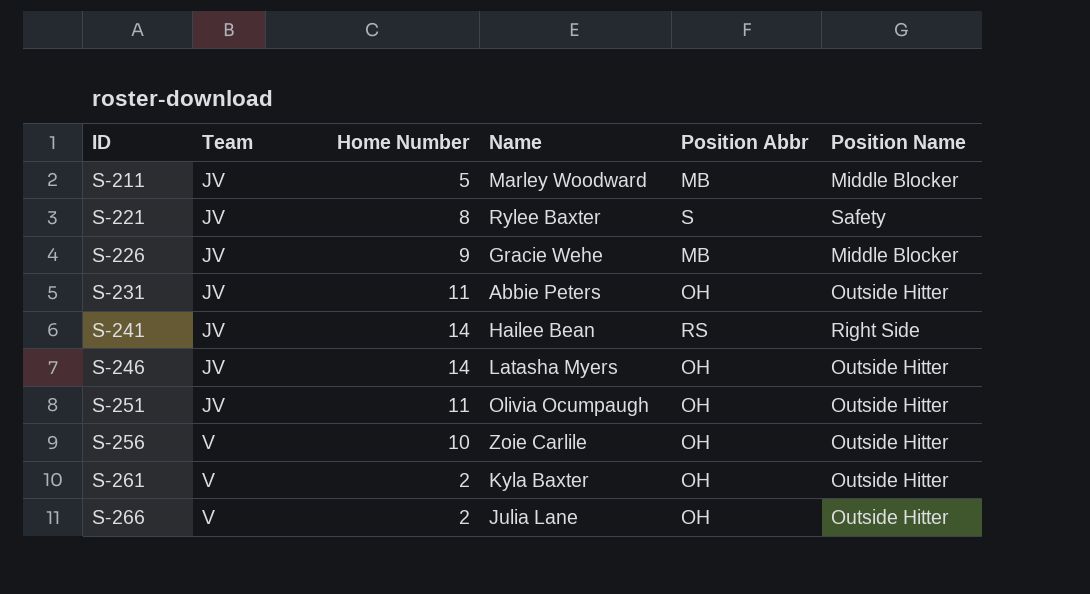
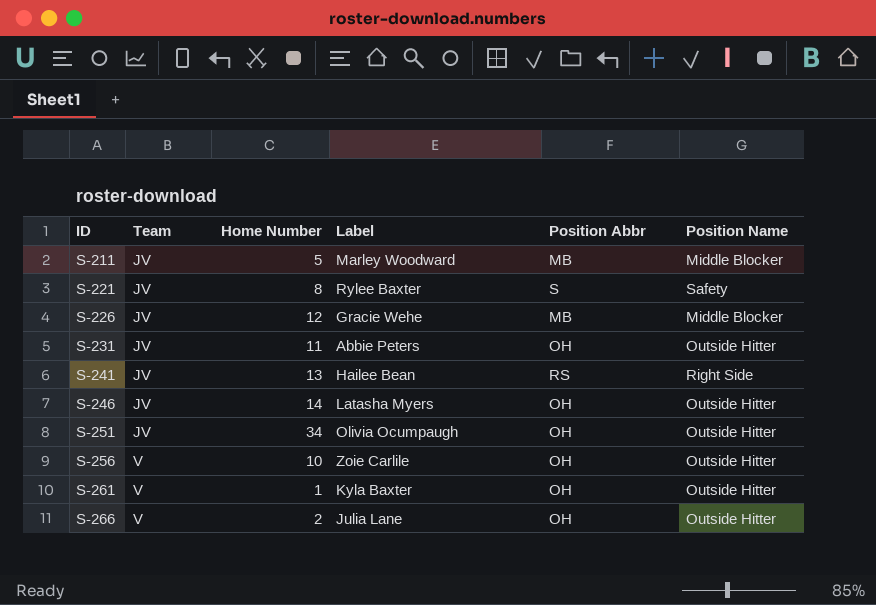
column name: Name -> Label
S-226 | Home Number: 9 -> 12
S-241 | Home Number: 14 -> 13
S-251 | Home Number: 11 -> 34
S-261 | Home Number: 2 -> 1

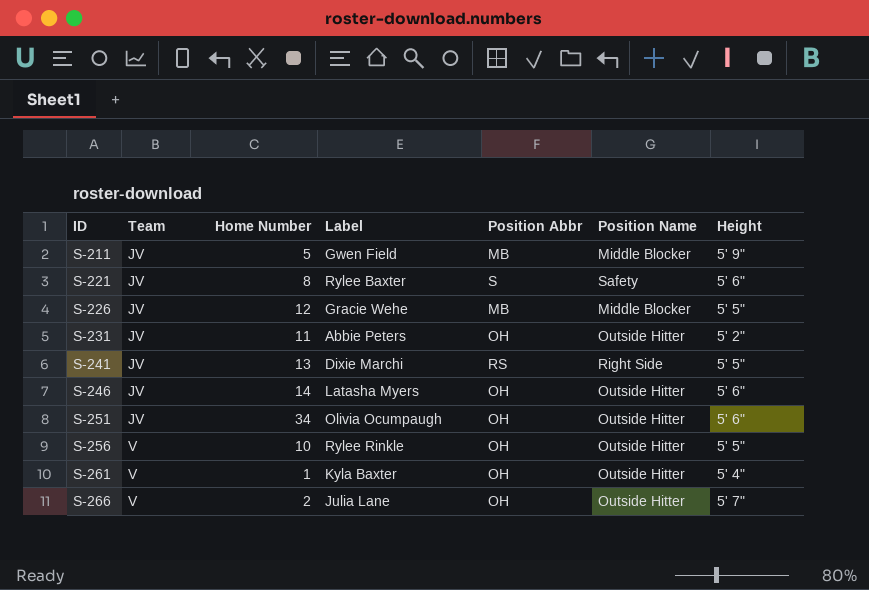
column Height | position: none -> 7
S-211 | Label: Marley Woodward -> Gwen Field
S-241 | Label: Hailee Bean -> Dixie Marchi
S-256 | Label: Zoie Carlile -> Rylee Rinkle

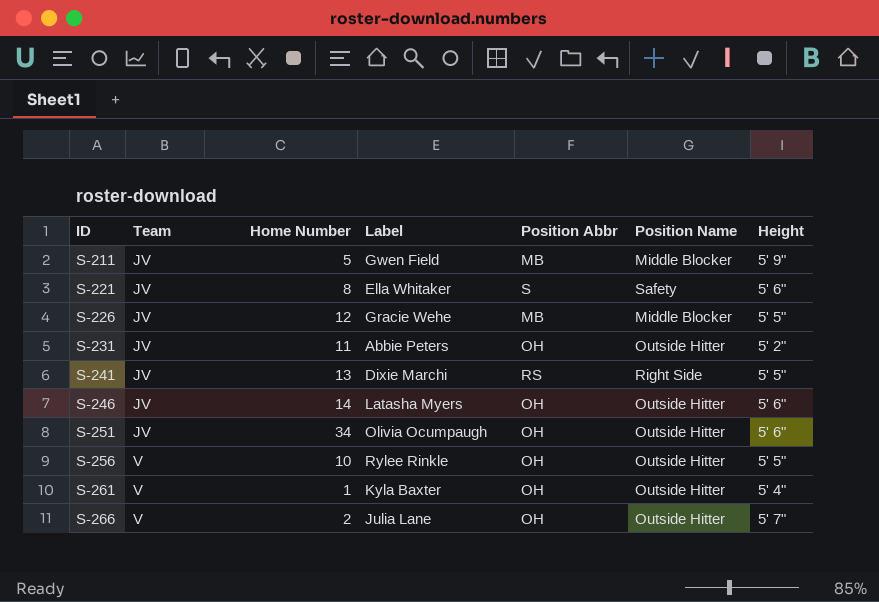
S-221 | Label: Rylee Baxter -> Ella Whitaker

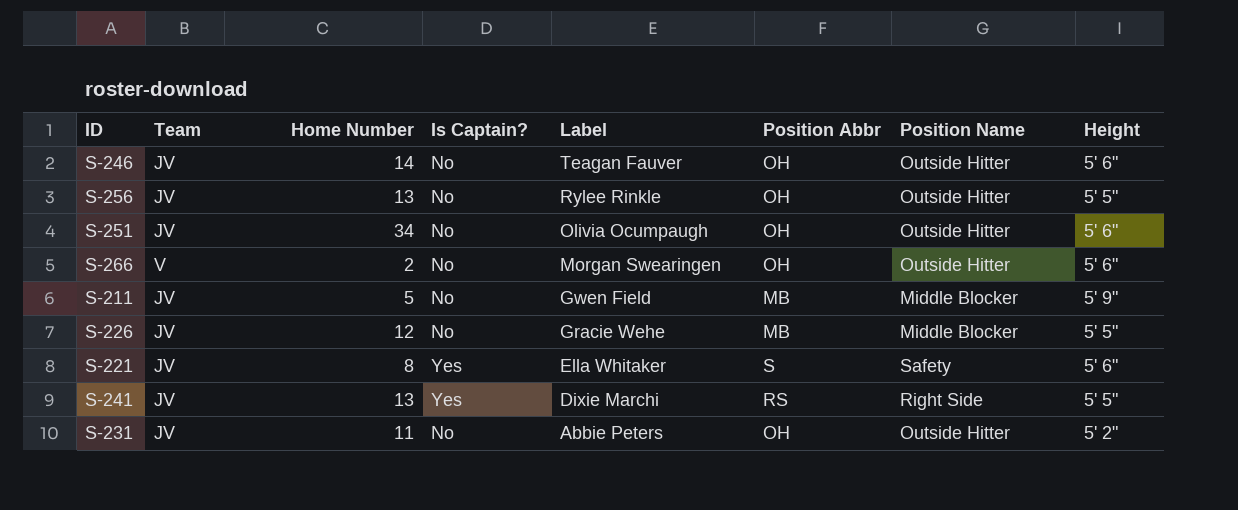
row order: ID ascending -> Label descending
column Is Captain? | position: none -> 4
row S-261: V | 1 | Kyla Baxter | OH | Outside Hitter | 5' 4" -> none
S-246 | Label: Latasha Myers -> Teagan Fauver
S-256 | Team: V -> JV
S-256 | Home Number: 10 -> 13
S-266 | Label: Julia Lane -> Morgan Swearingen
S-266 | Height: 5' 7" -> 5' 6"

